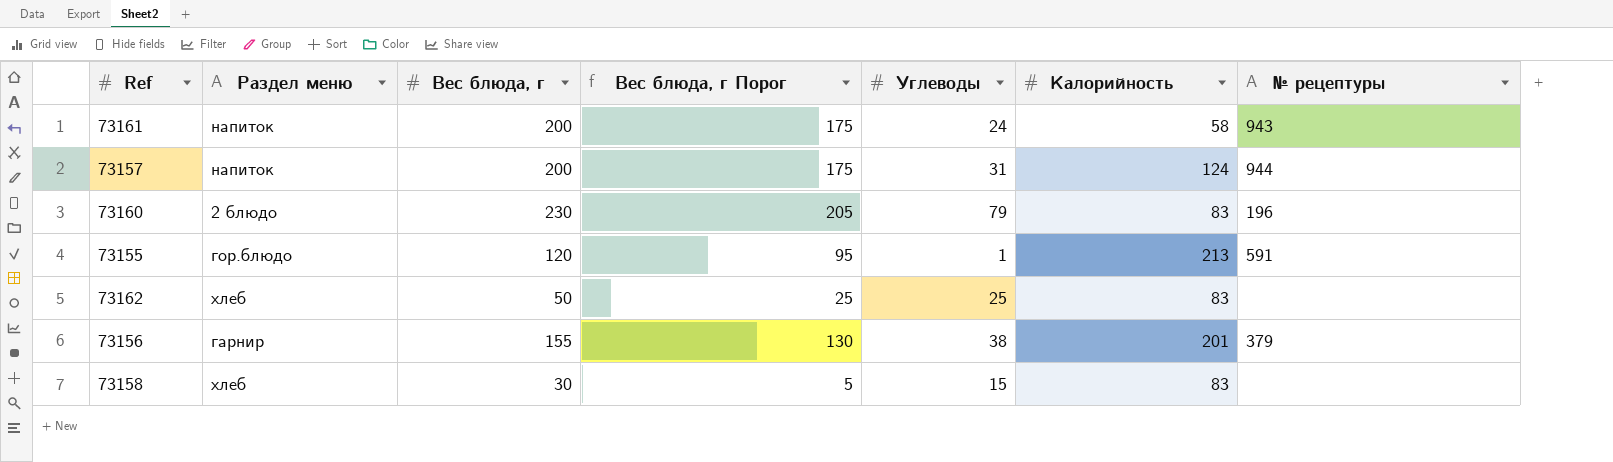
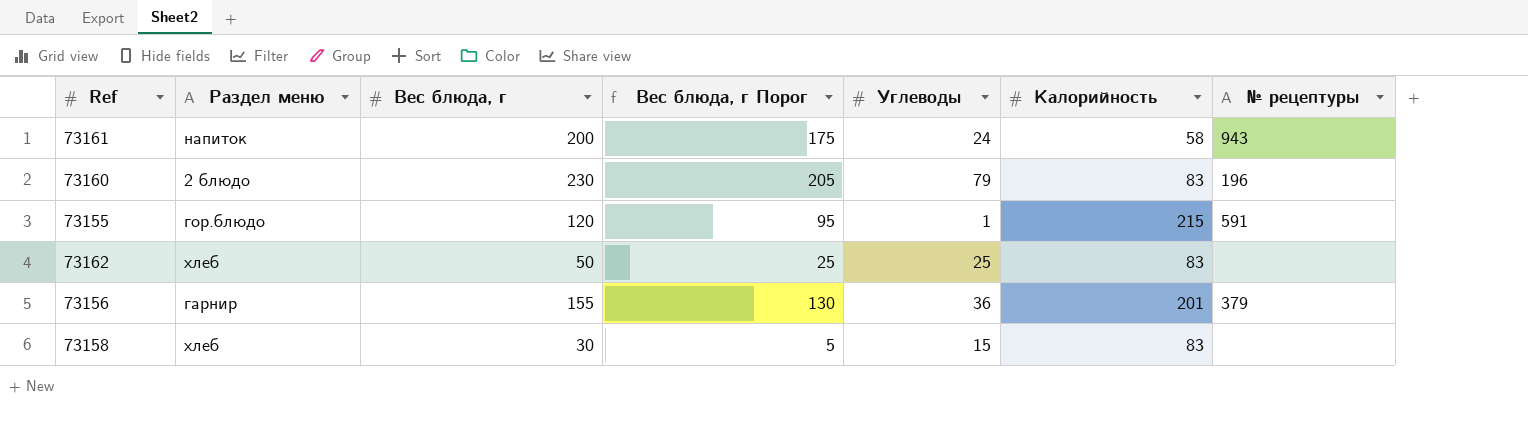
row 73157: напиток | 200 | 175 | 31 | 124 | 944 -> none
73155 | Калорийность: 213 -> 215
73156 | Углеводы: 38 -> 36

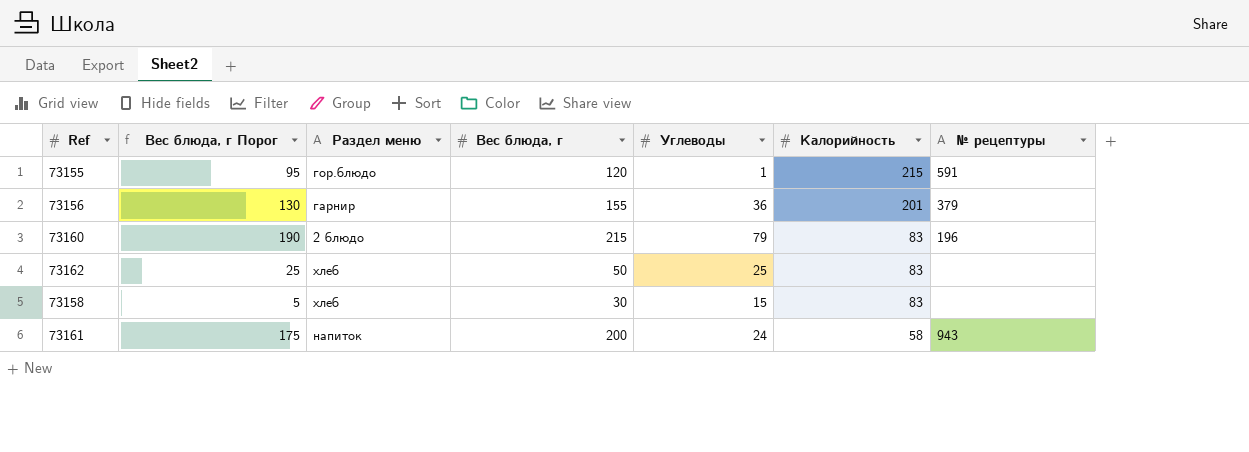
row order: none -> Калорийность descending
column Вес блюда, г Порог | position: 4 -> 2
73160 | Вес блюда, г Порог: 205 -> 190
73160 | Вес блюда, г: 230 -> 215

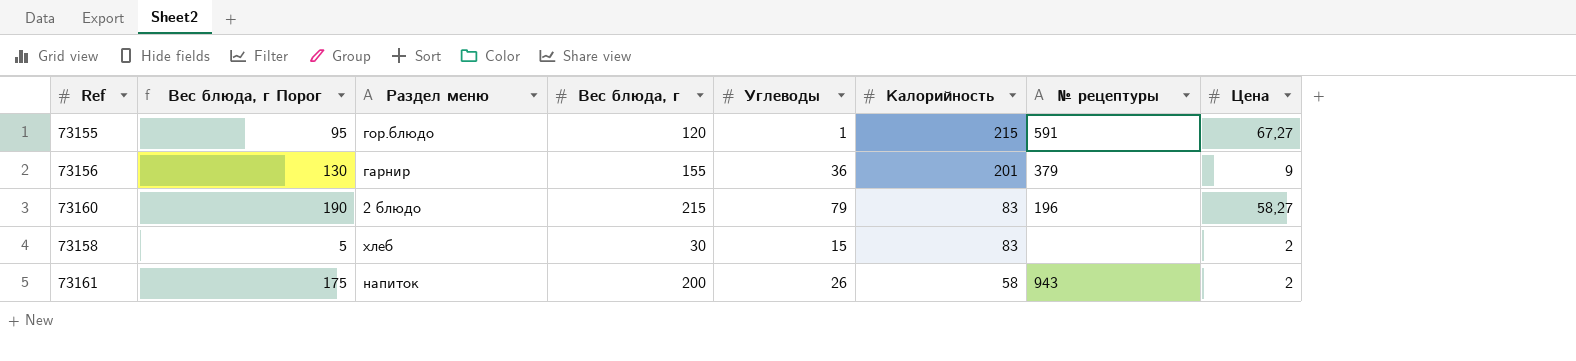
column Цена | position: none -> 8
row 73162: 25 | хлеб | 50 | 25 | 83 | none -> none
73161 | Углеводы: 24 -> 26

